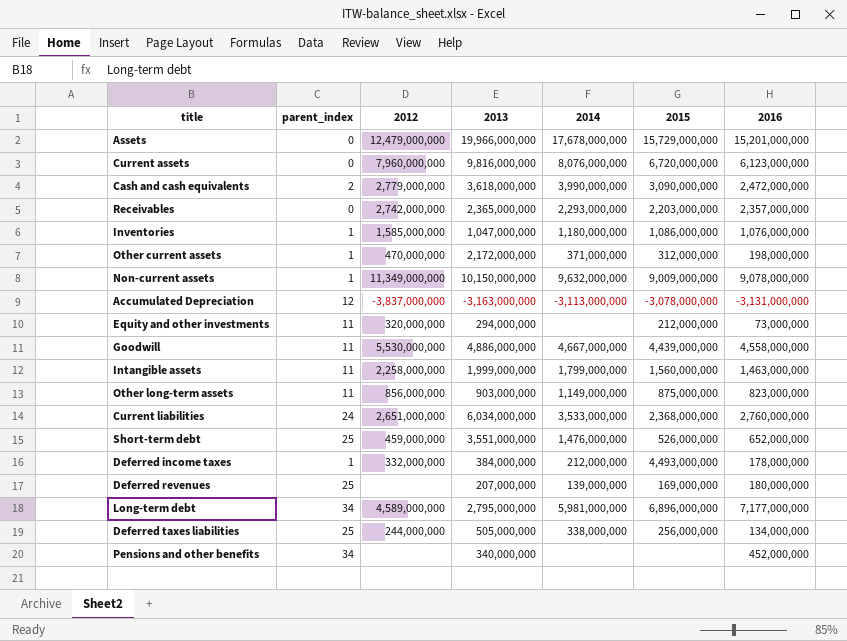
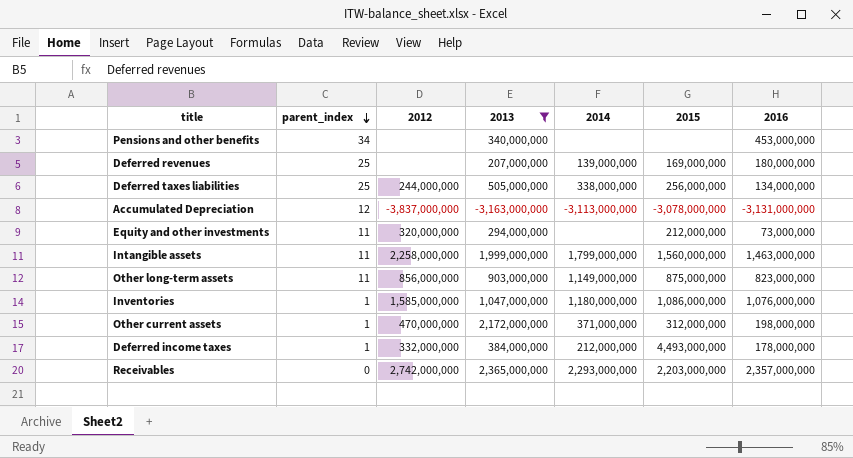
filter: none -> 2013 <= 2,365,000,000
row order: none -> parent_index descending
Pensions and other benefits | 2016: 452,000,000 -> 453,000,000

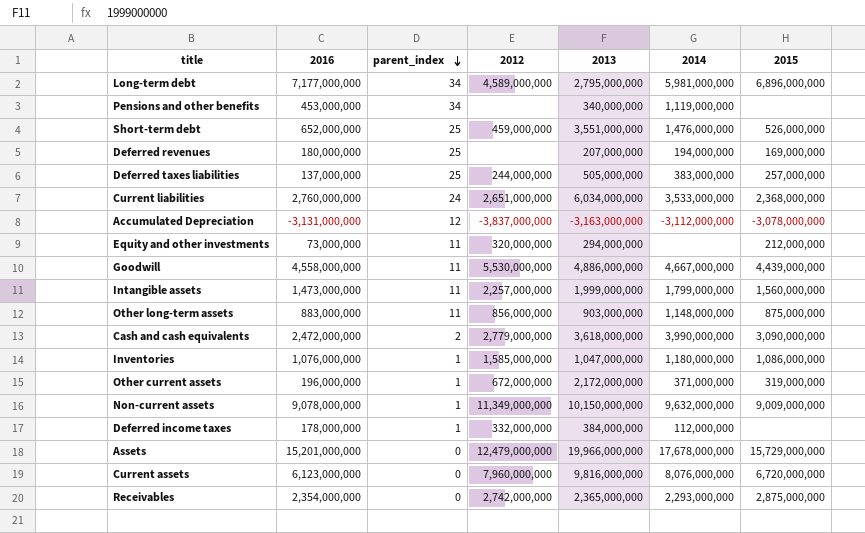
filter: 2013 <= 2,365,000,000 -> none
column 2016 | position: 7 -> 2
Pensions and other benefits | 2014: none -> 1,119,000,000
Deferred revenues | 2014: 139,000,000 -> 194,000,000
Deferred taxes liabilities | 2016: 134,000,000 -> 137,000,000
Deferred taxes liabilities | 2014: 338,000,000 -> 383,000,000
Deferred taxes liabilities | 2015: 256,000,000 -> 257,000,000
Accumulated Depreciation | 2014: -3,113,000,000 -> -3,112,000,000
Intangible assets | 2016: 1,463,000,000 -> 1,473,000,000
Intangible assets | 2012: 2,258,000,000 -> 2,257,000,000
Other long-term assets | 2016: 823,000,000 -> 883,000,000
Other long-term assets | 2014: 1,149,000,000 -> 1,148,000,000
Other current assets | 2016: 198,000,000 -> 196,000,000
Other current assets | 2012: 470,000,000 -> 672,000,000
Other current assets | 2015: 312,000,000 -> 319,000,000
Deferred income taxes | 2014: 212,000,000 -> 112,000,000
Deferred income taxes | 2015: 4,493,000,000 -> none
Receivables | 2016: 2,357,000,000 -> 2,354,000,000
Receivables | 2015: 2,203,000,000 -> 2,875,000,000

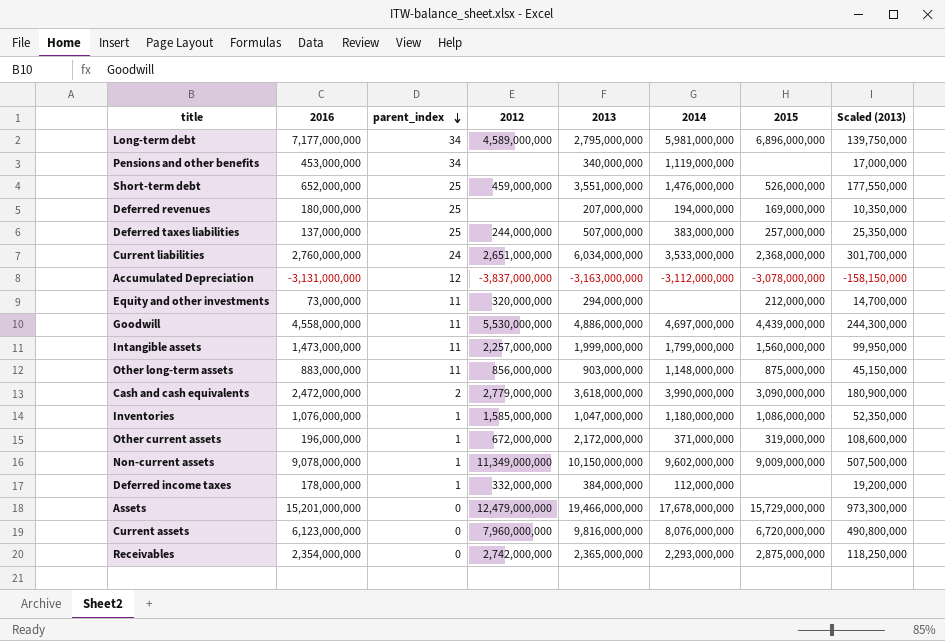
column Scaled (2013) | formula: none -> [2013] * 0.05
Deferred taxes liabilities | 2013: 505,000,000 -> 507,000,000
Goodwill | 2014: 4,667,000,000 -> 4,697,000,000
Non-current assets | 2014: 9,632,000,000 -> 9,602,000,000
Assets | 2013: 19,966,000,000 -> 19,466,000,000

